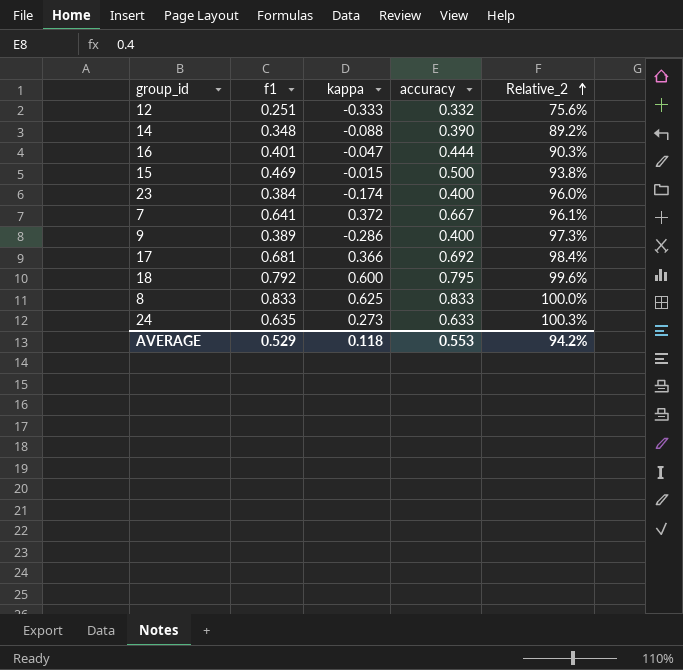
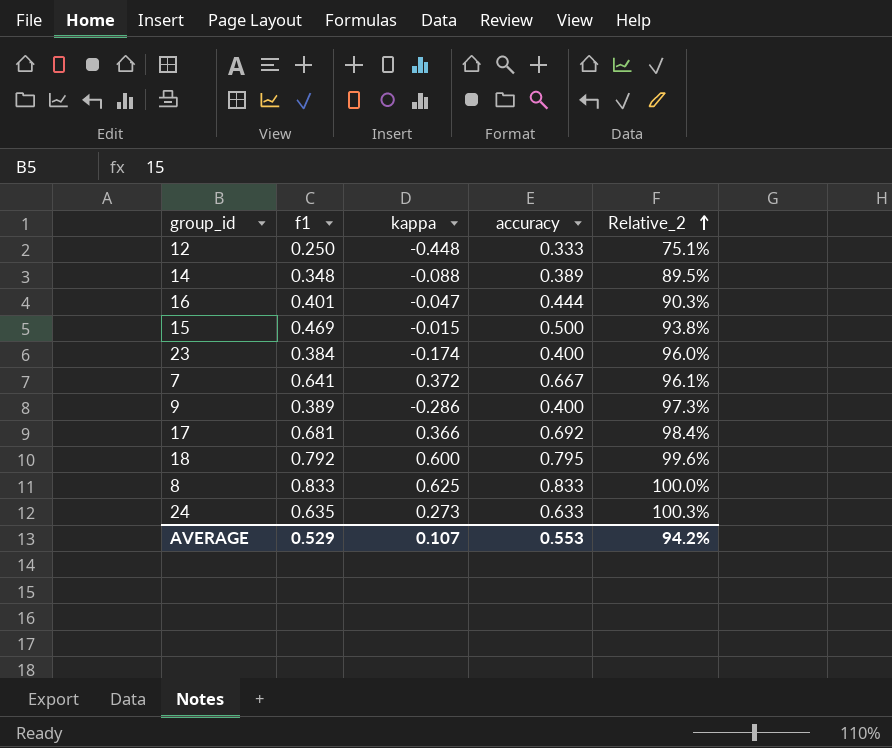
12 | f1: 0.251 -> 0.250
12 | kappa: -0.333 -> -0.448
12 | accuracy: 0.332 -> 0.333
12 | Relative_2: 75.6% -> 75.1%
14 | accuracy: 0.390 -> 0.389
14 | Relative_2: 89.2% -> 89.5%
AVERAGE | kappa: 0.118 -> 0.107

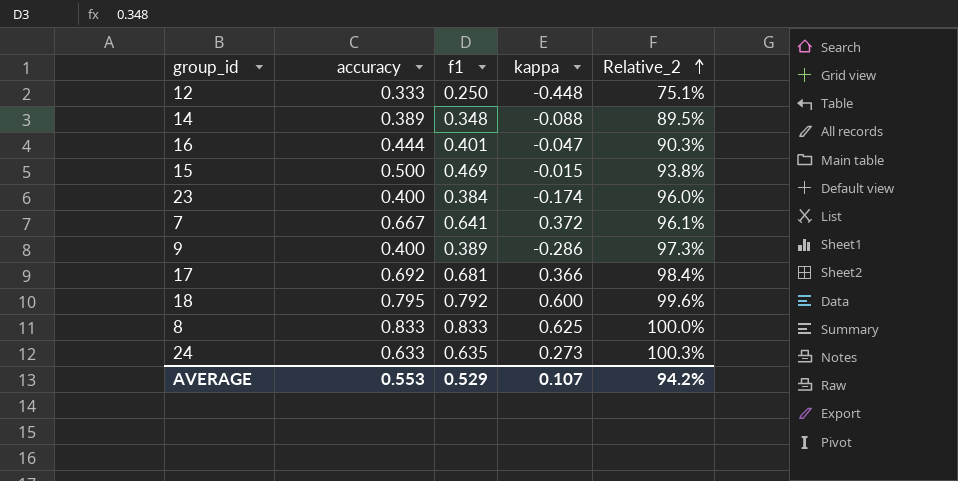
column accuracy | position: 4 -> 2

